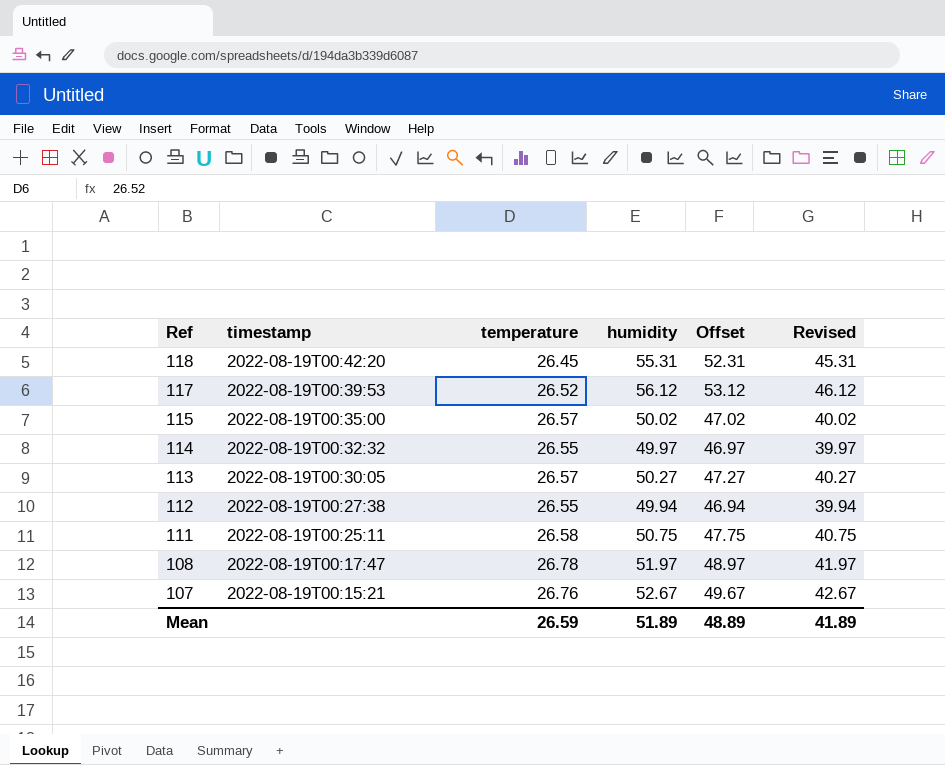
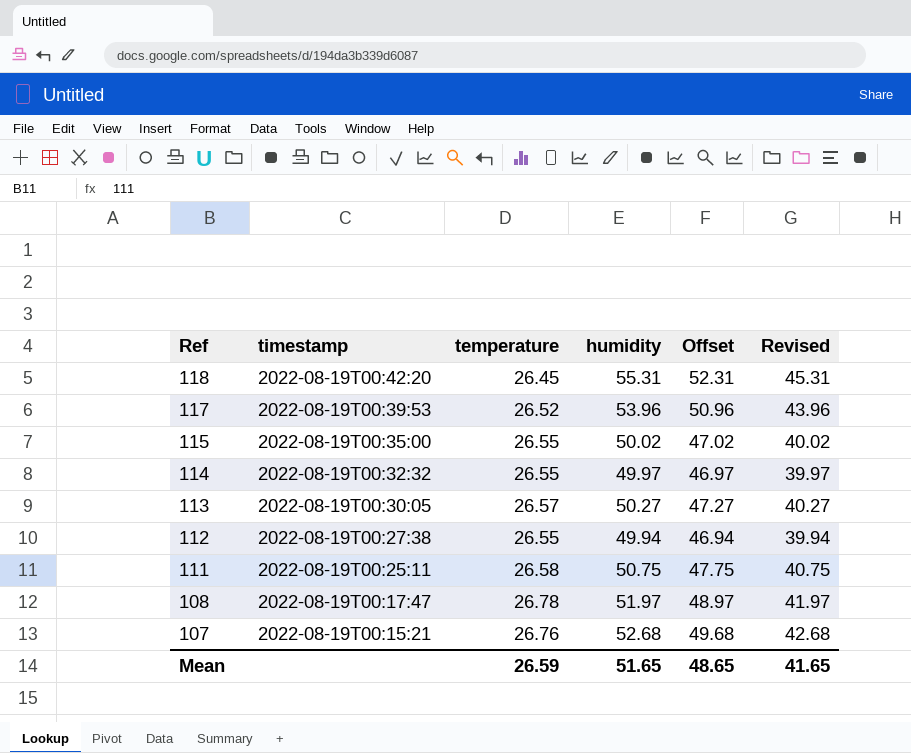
117 | humidity: 56.12 -> 53.96
117 | Offset: 53.12 -> 50.96
117 | Revised: 46.12 -> 43.96
115 | temperature: 26.57 -> 26.55
107 | humidity: 52.67 -> 52.68
107 | Offset: 49.67 -> 49.68
107 | Revised: 42.67 -> 42.68
Mean | humidity: 51.89 -> 51.65
Mean | Offset: 48.89 -> 48.65
Mean | Revised: 41.89 -> 41.65

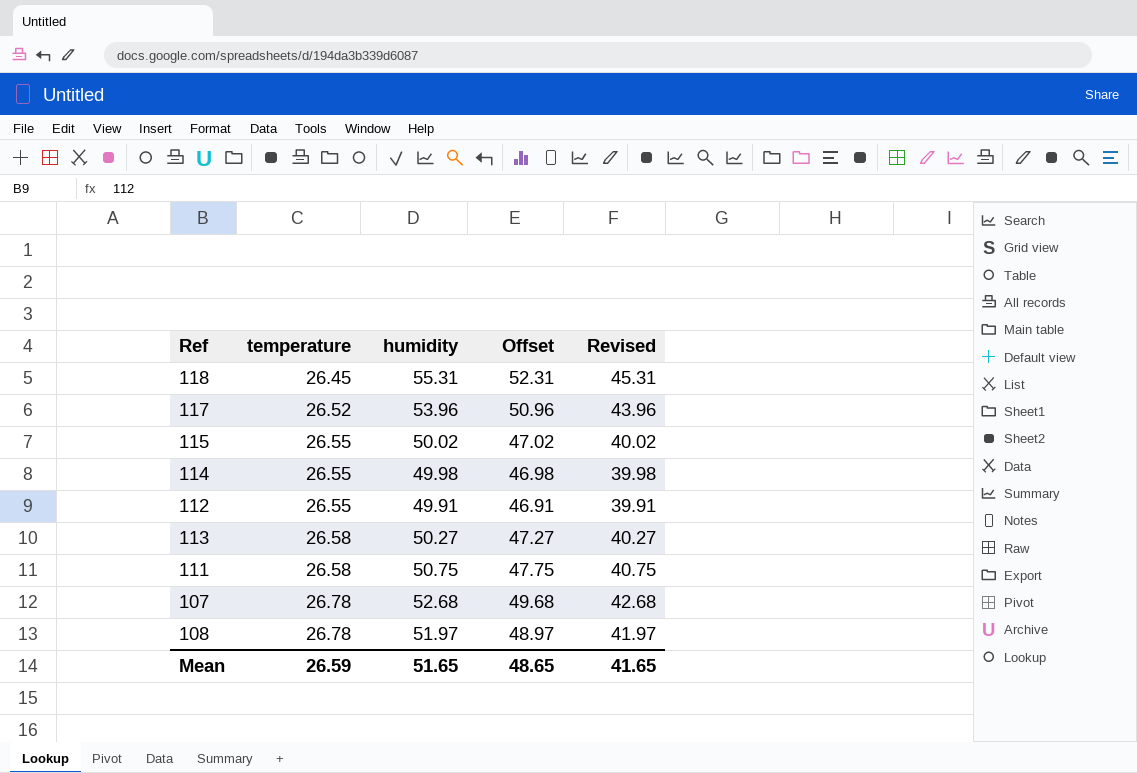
row order: Ref descending -> temperature ascending
column timestamp | position: 2 -> none
114 | humidity: 49.97 -> 49.98
114 | Offset: 46.97 -> 46.98
114 | Revised: 39.97 -> 39.98
112 | humidity: 49.94 -> 49.91
112 | Offset: 46.94 -> 46.91
112 | Revised: 39.94 -> 39.91
113 | temperature: 26.57 -> 26.58
107 | temperature: 26.76 -> 26.78

